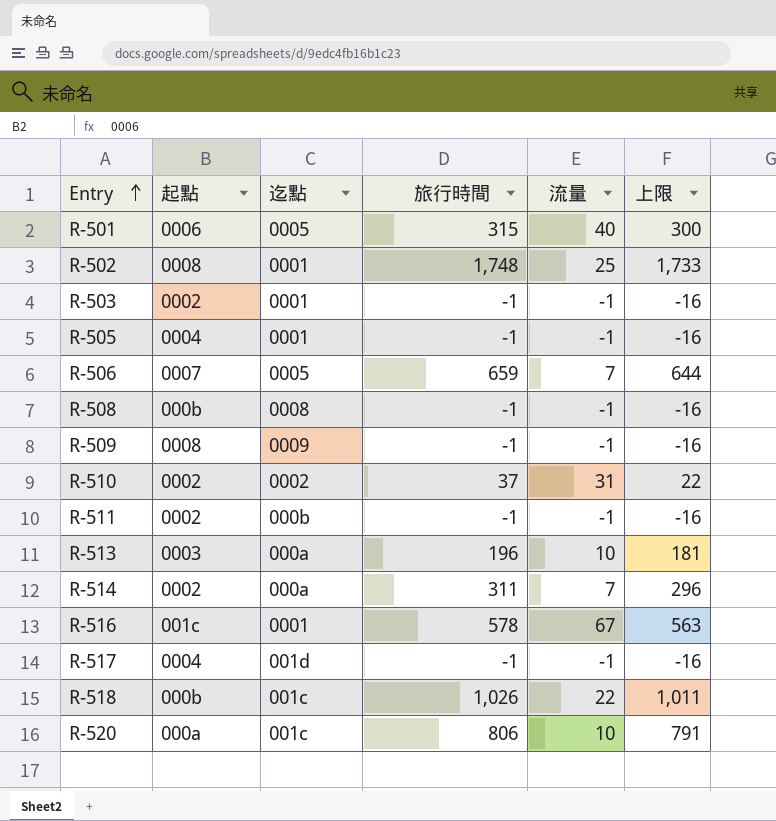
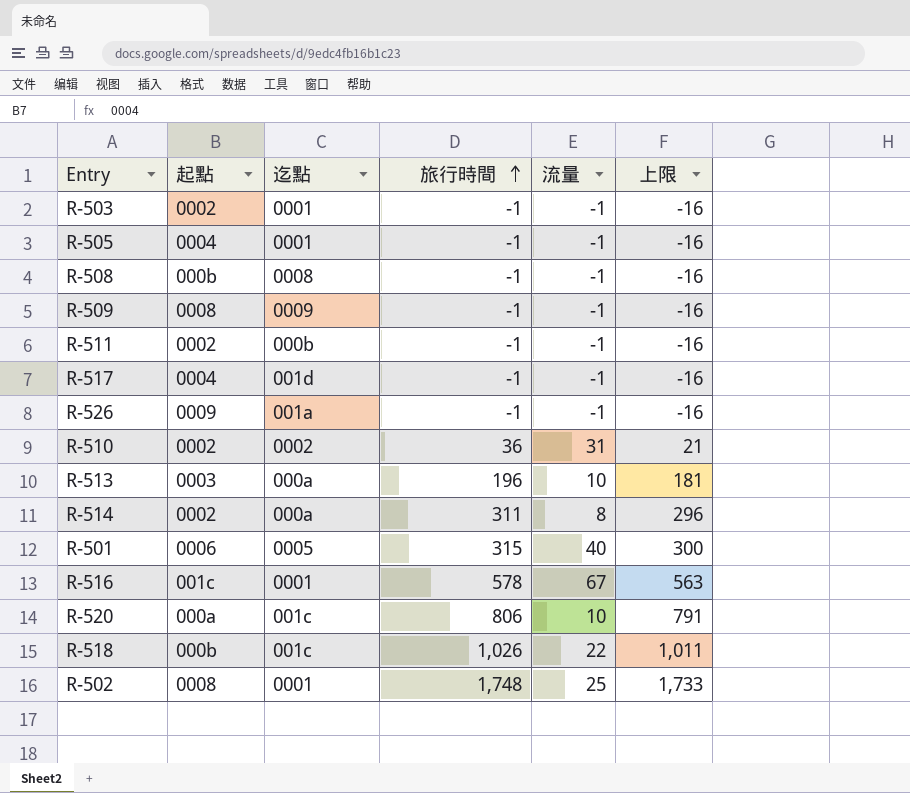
row order: Entry ascending -> 旅行時間 ascending
row R-506: 0007 | 0005 | 659 | 7 | 644 -> none
row R-526: none -> 0009 | 001a | -1 | -1 | -16
R-510 | 旅行時間: 37 -> 36
R-510 | 上限: 22 -> 21
R-514 | 流量: 7 -> 8

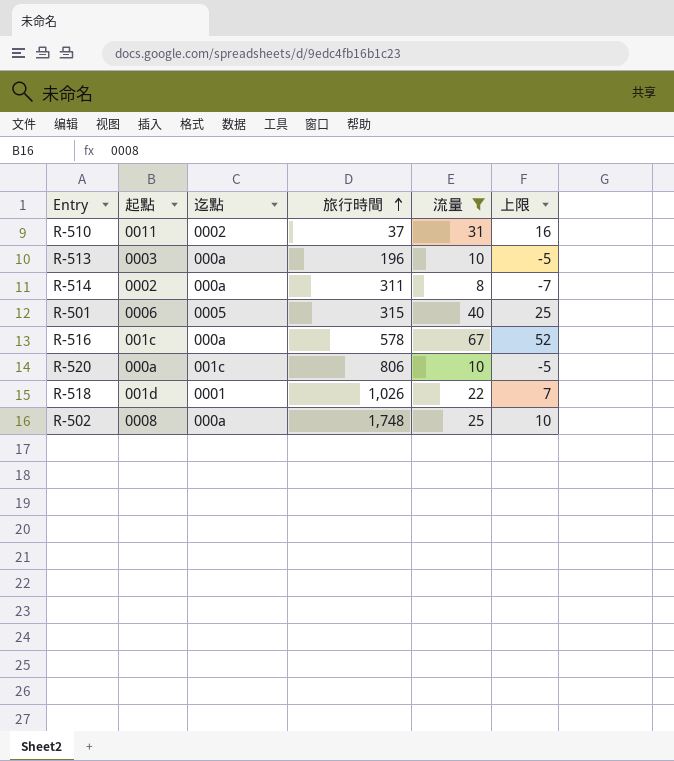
filter: none -> 流量 != -1
column 上限 | formula: [旅行時間] - 15 -> [流量] - 15
R-510 | 起點: 0002 -> 0011
R-510 | 旅行時間: 36 -> 37
R-516 | 迄點: 0001 -> 000a
R-518 | 起點: 000b -> 001d
R-518 | 迄點: 001c -> 0001
R-502 | 迄點: 0001 -> 000a

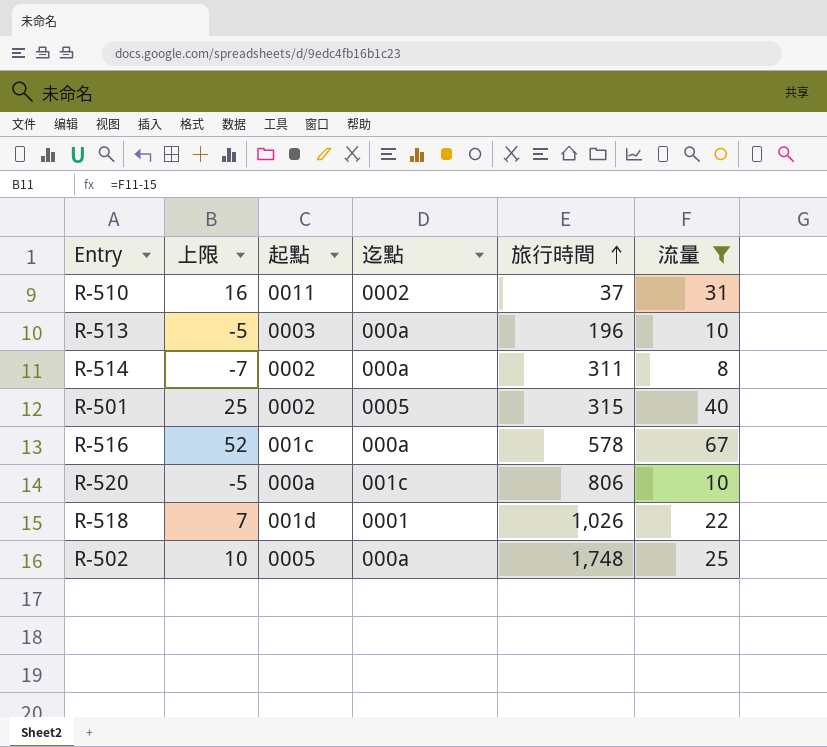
column 上限 | position: 6 -> 2
R-501 | 起點: 0006 -> 0002
R-502 | 起點: 0008 -> 0005

